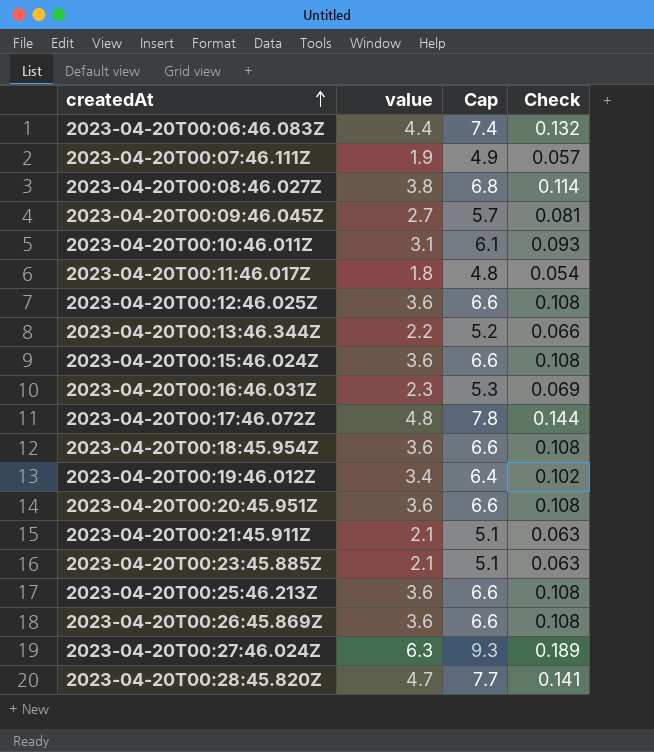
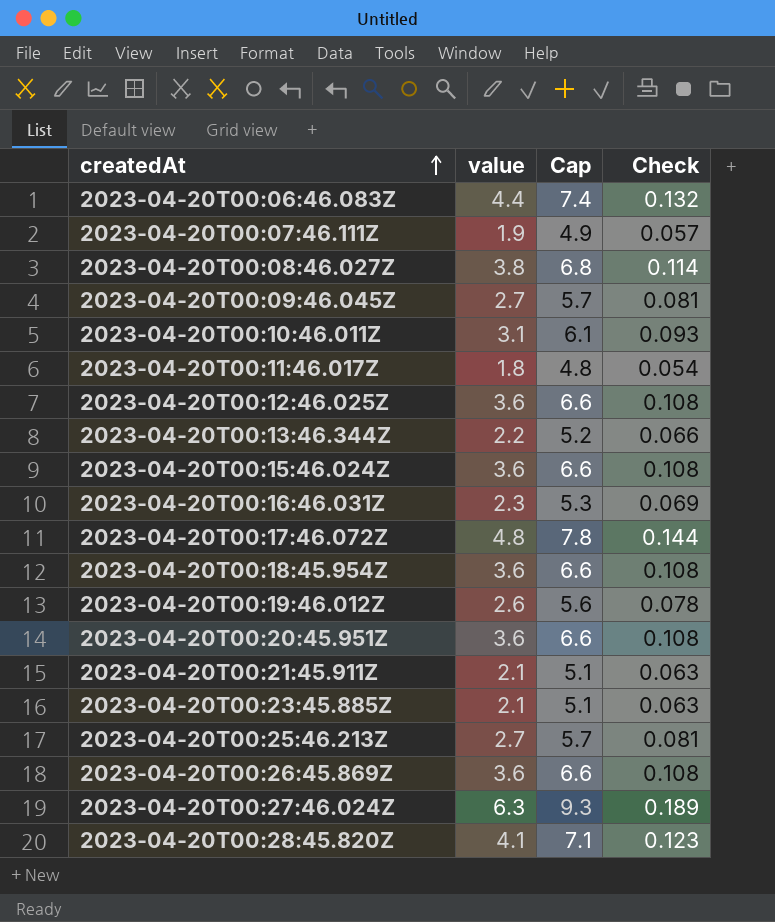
2023-04-20T00:19:46.012Z | value: 3.4 -> 2.6
2023-04-20T00:19:46.012Z | Cap: 6.4 -> 5.6
2023-04-20T00:19:46.012Z | Check: 0.102 -> 0.078
2023-04-20T00:25:46.213Z | value: 3.6 -> 2.7
2023-04-20T00:25:46.213Z | Cap: 6.6 -> 5.7
2023-04-20T00:25:46.213Z | Check: 0.108 -> 0.081
2023-04-20T00:28:45.820Z | value: 4.7 -> 4.1
2023-04-20T00:28:45.820Z | Cap: 7.7 -> 7.1
2023-04-20T00:28:45.820Z | Check: 0.141 -> 0.123

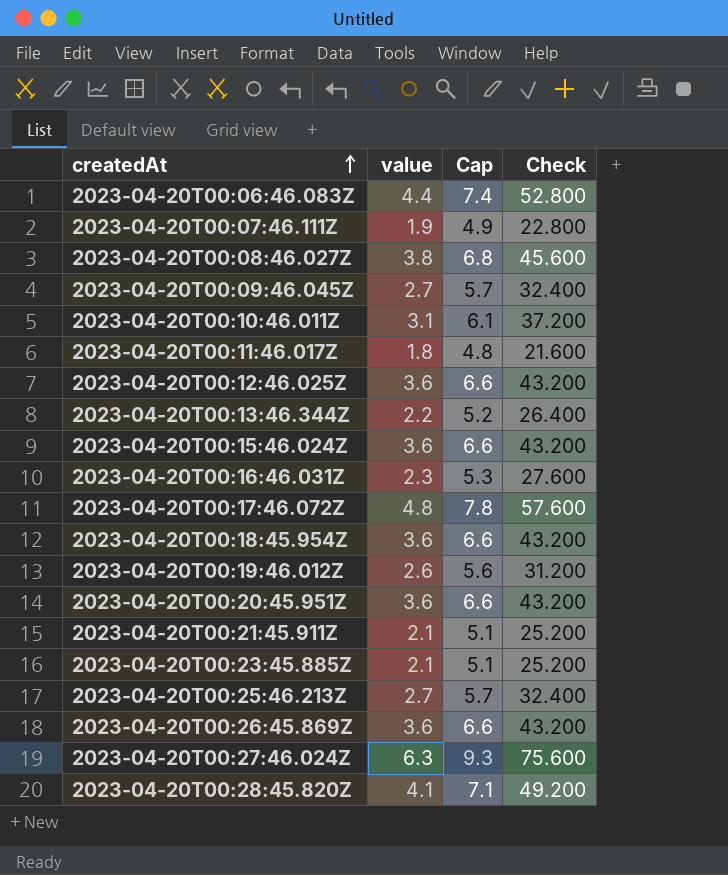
column Check | formula: [value] * 0.03 -> [value] * 12

